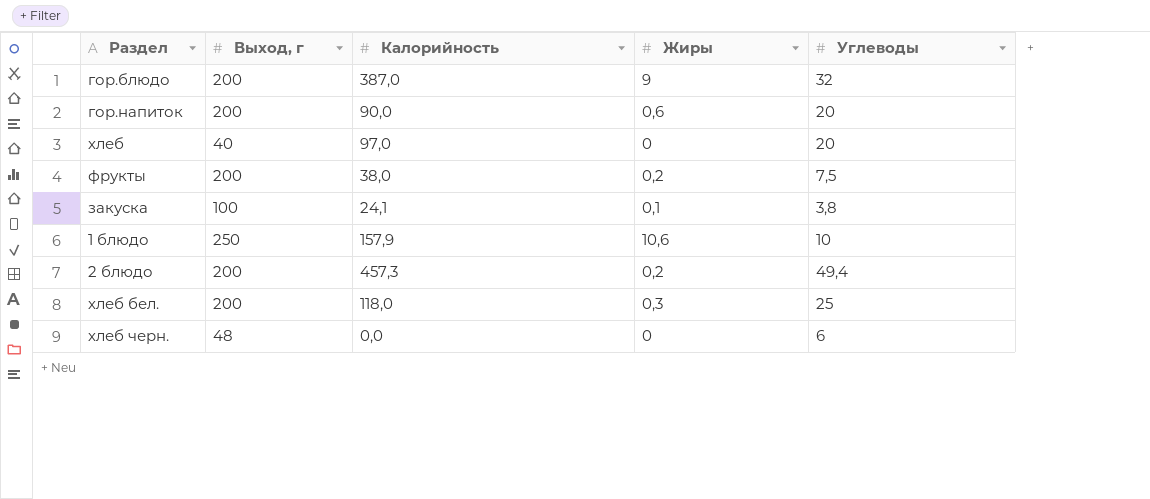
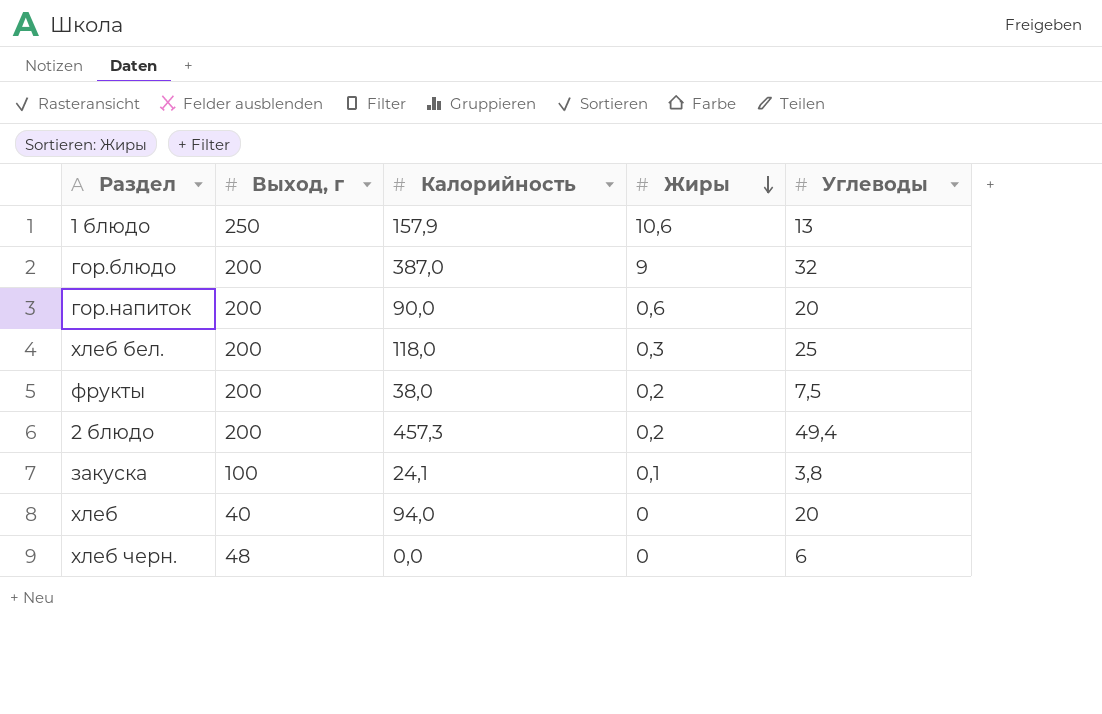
row order: none -> Жиры descending
1 блюдо | Углеводы: 10 -> 13
хлеб | Калорийность: 97,0 -> 94,0

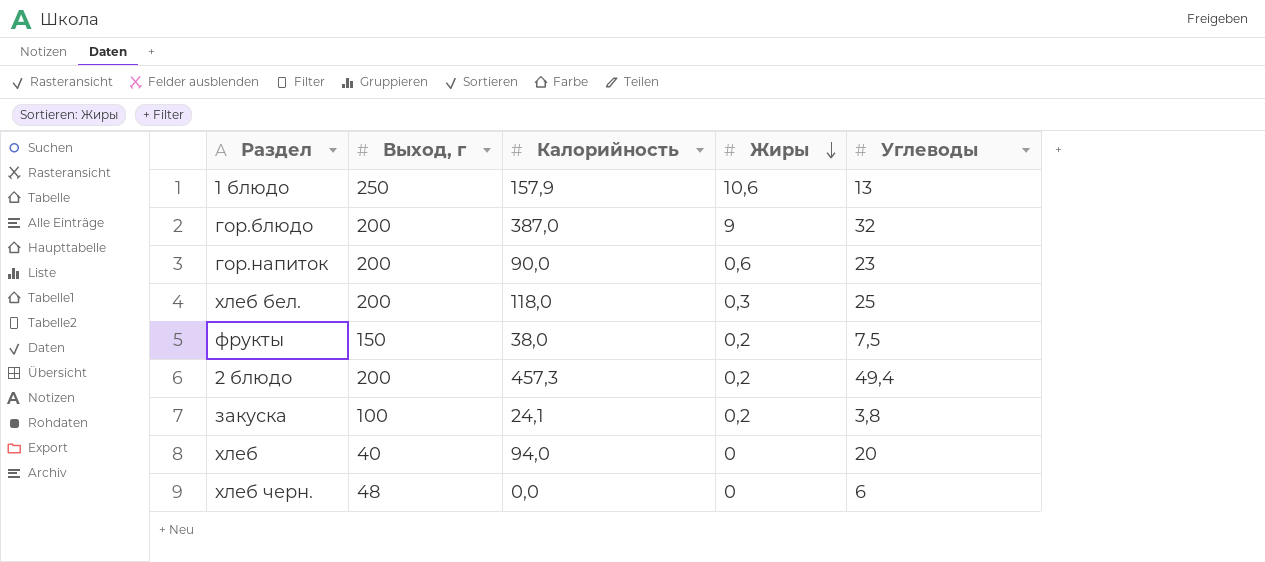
гор.напиток | Углеводы: 20 -> 23
фрукты | Выход, г: 200 -> 150
закуска | Жиры: 0,1 -> 0,2

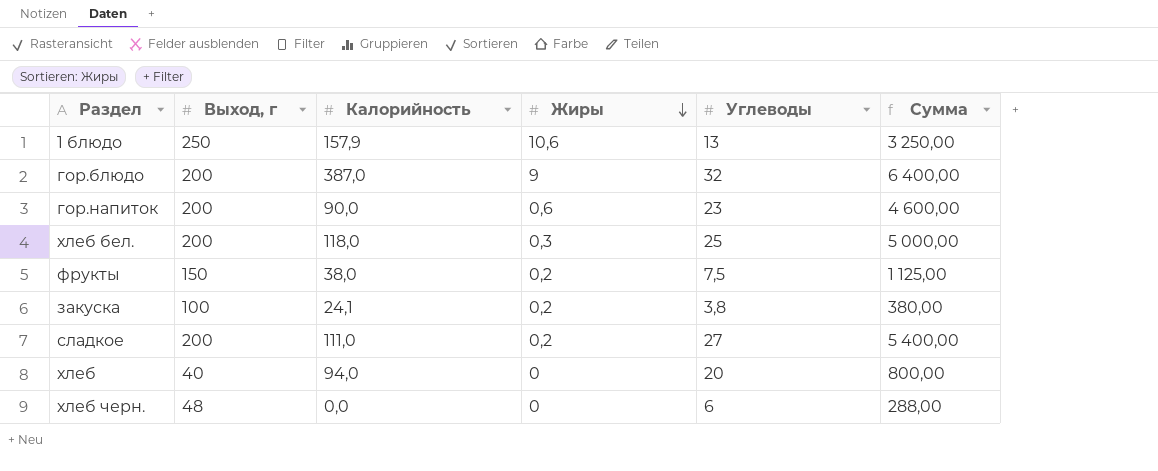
column Сумма | formula: none -> [Выход, г] * [Углеводы]
row 2 блюдо: 200 | 457,3 | 0,2 | 49,4 -> none
row сладкое: none -> 200 | 111,0 | 0,2 | 27 | 5 400,00

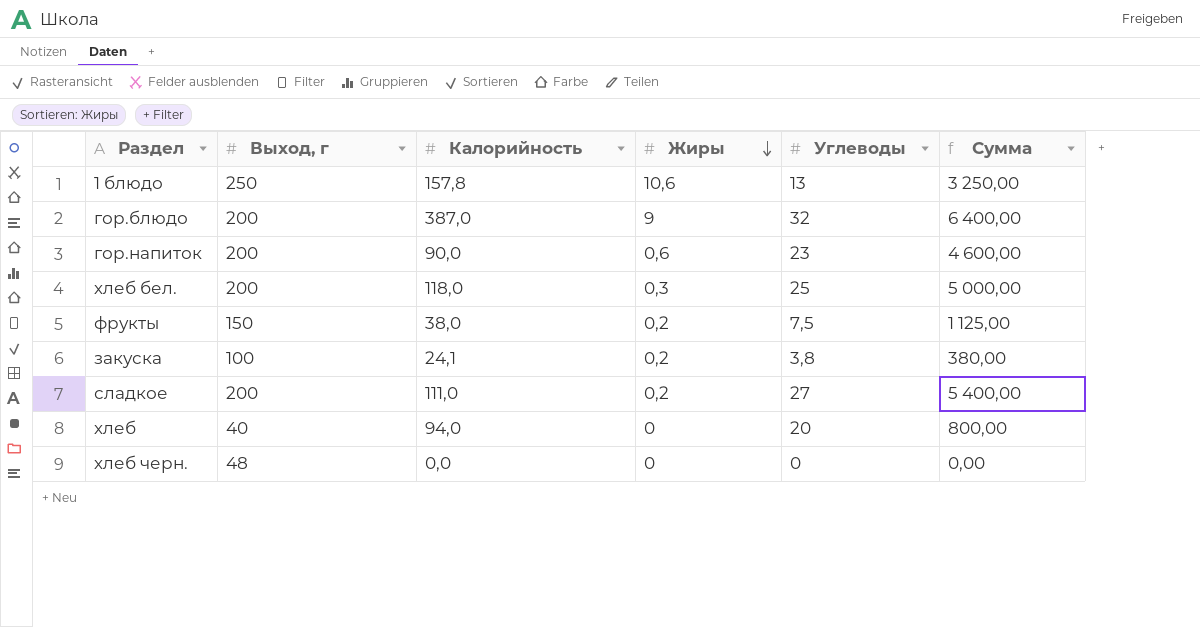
1 блюдо | Калорийность: 157,9 -> 157,8
хлеб черн. | Углеводы: 6 -> 0
хлеб черн. | Сумма: 288,00 -> 0,00

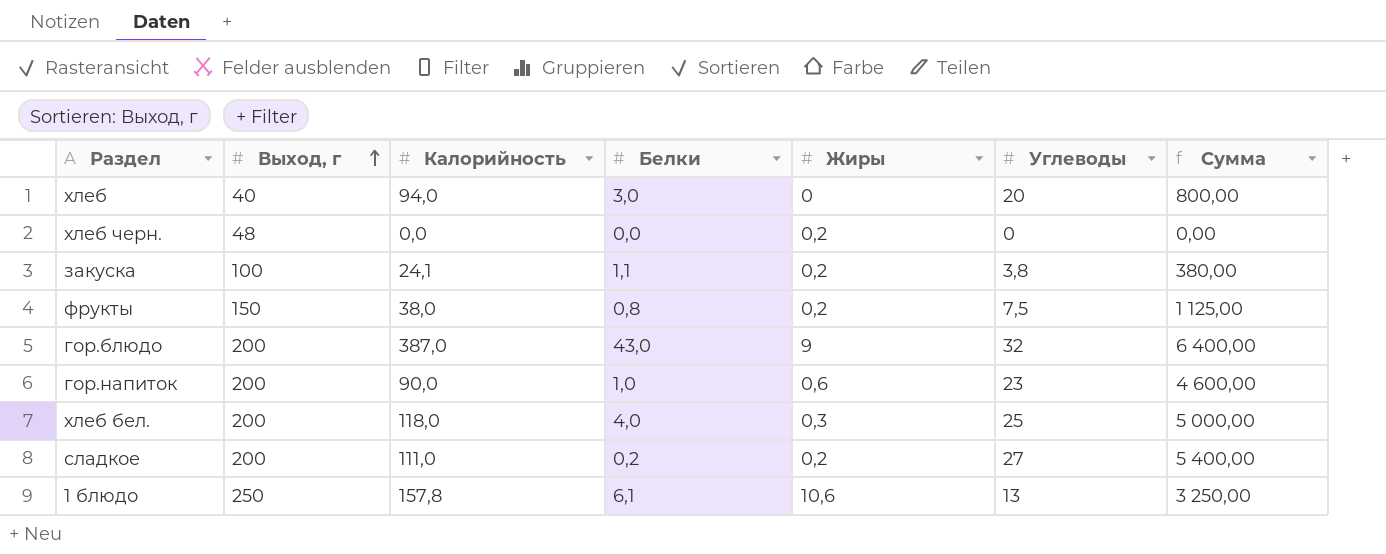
row order: Жиры descending -> Выход, г ascending
column Белки | position: none -> 4
хлеб черн. | Жиры: 0 -> 0,2

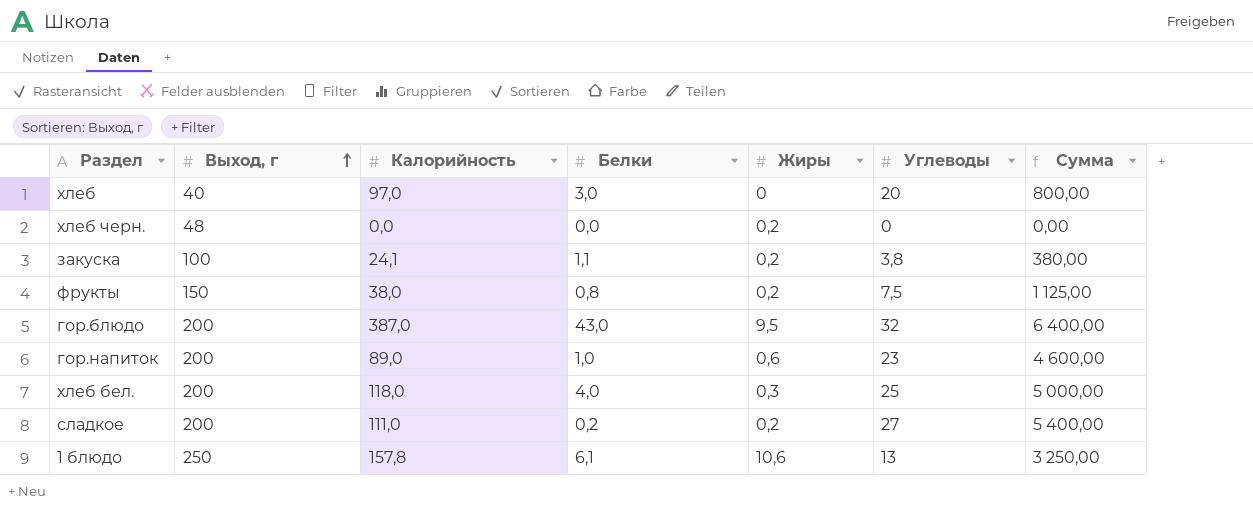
хлеб | Калорийность: 94,0 -> 97,0
гор.блюдо | Жиры: 9 -> 9,5
гор.напиток | Калорийность: 90,0 -> 89,0

